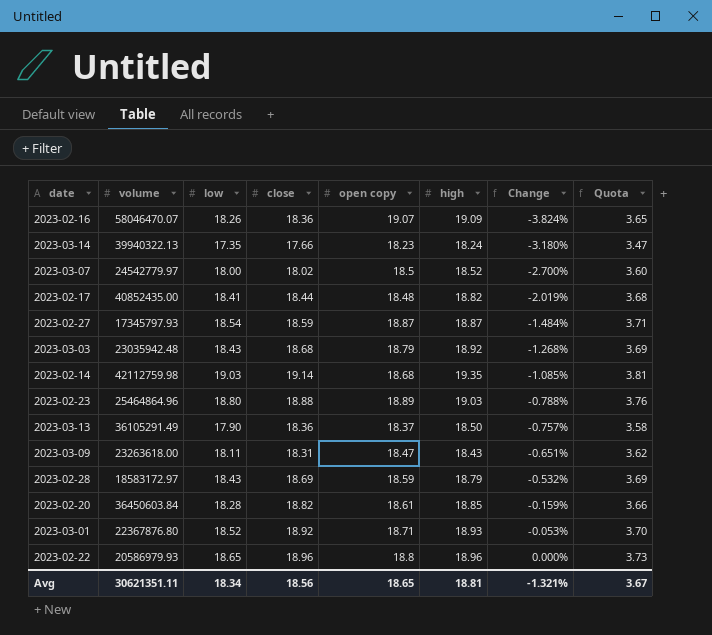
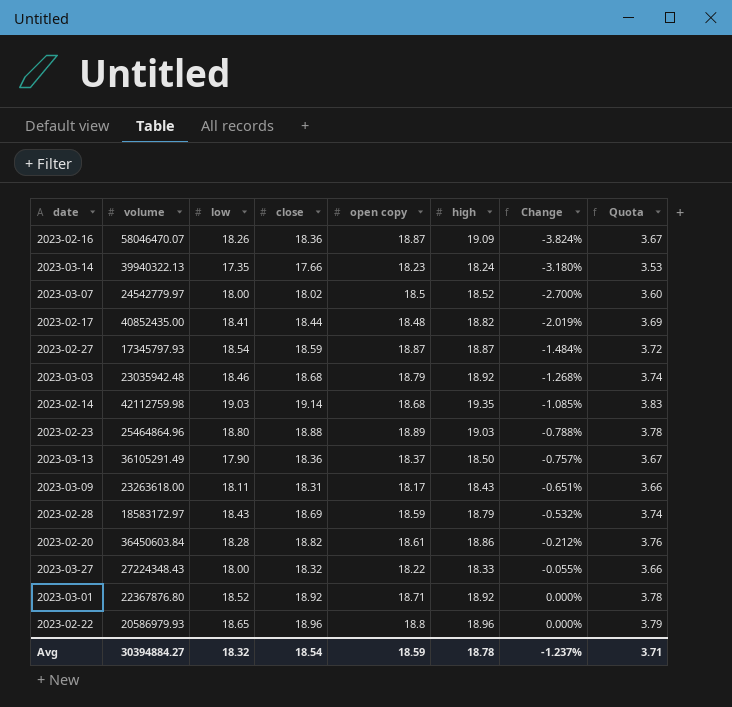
column Quota | formula: [low] * 0.2 -> [close] * 0.2
2023-02-16 | open copy: 19.07 -> 18.87
2023-03-03 | low: 18.43 -> 18.46
2023-03-09 | open copy: 18.47 -> 18.17
2023-02-20 | high: 18.85 -> 18.86
2023-02-20 | Change: -0.159% -> -0.212%
row 2023-03-27: none -> 27224348.43 | 18.00 | 18.32 | 18.22 | 18.33 | -0.055% | 3.66
2023-03-01 | high: 18.93 -> 18.92
2023-03-01 | Change: -0.053% -> 0.000%
Avg | volume: 30621351.11 -> 30394884.27
Avg | low: 18.34 -> 18.32
Avg | close: 18.56 -> 18.54
Avg | open copy: 18.65 -> 18.59
Avg | high: 18.81 -> 18.78
Avg | Change: -1.321% -> -1.237%
Avg | Quota: 3.67 -> 3.71

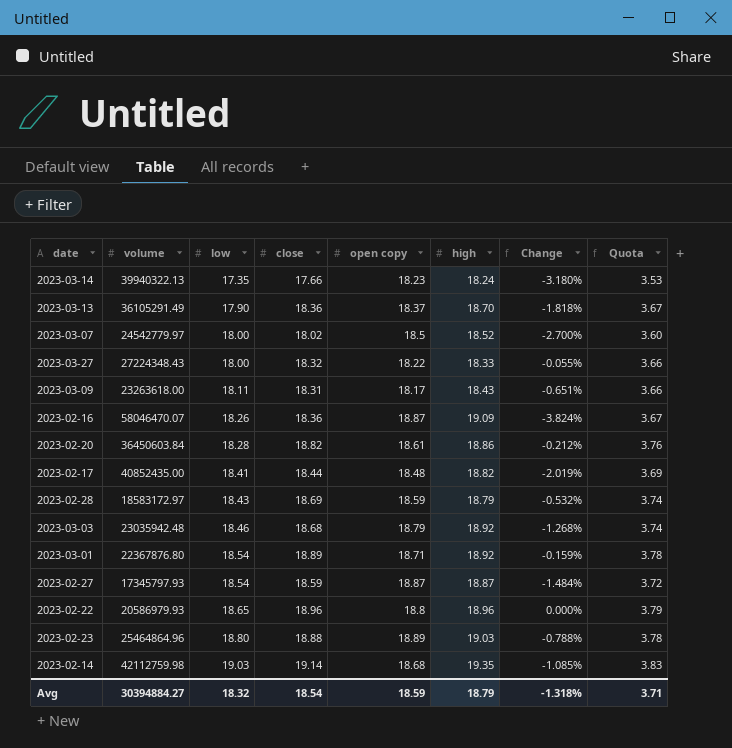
row order: Change ascending -> low ascending
2023-03-13 | high: 18.50 -> 18.70
2023-03-13 | Change: -0.757% -> -1.818%
2023-03-01 | low: 18.52 -> 18.54
2023-03-01 | close: 18.92 -> 18.89
2023-03-01 | Change: 0.000% -> -0.159%
Avg | high: 18.78 -> 18.79
Avg | Change: -1.237% -> -1.318%

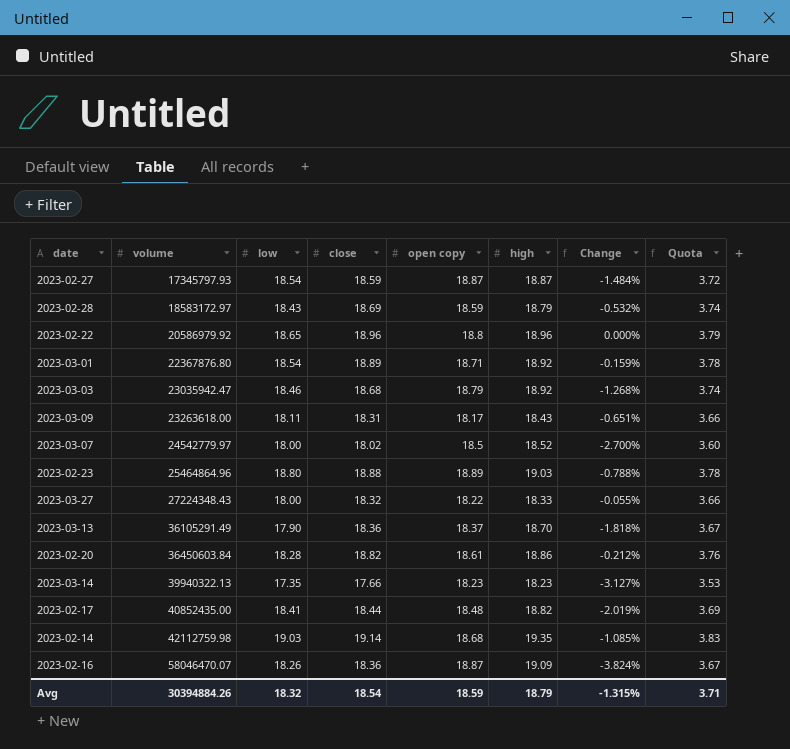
row order: low ascending -> volume ascending
2023-02-22 | volume: 20586979.93 -> 20586979.92
2023-03-03 | volume: 23035942.48 -> 23035942.47
2023-03-14 | high: 18.24 -> 18.23
2023-03-14 | Change: -3.180% -> -3.127%
Avg | volume: 30394884.27 -> 30394884.26
Avg | Change: -1.318% -> -1.315%

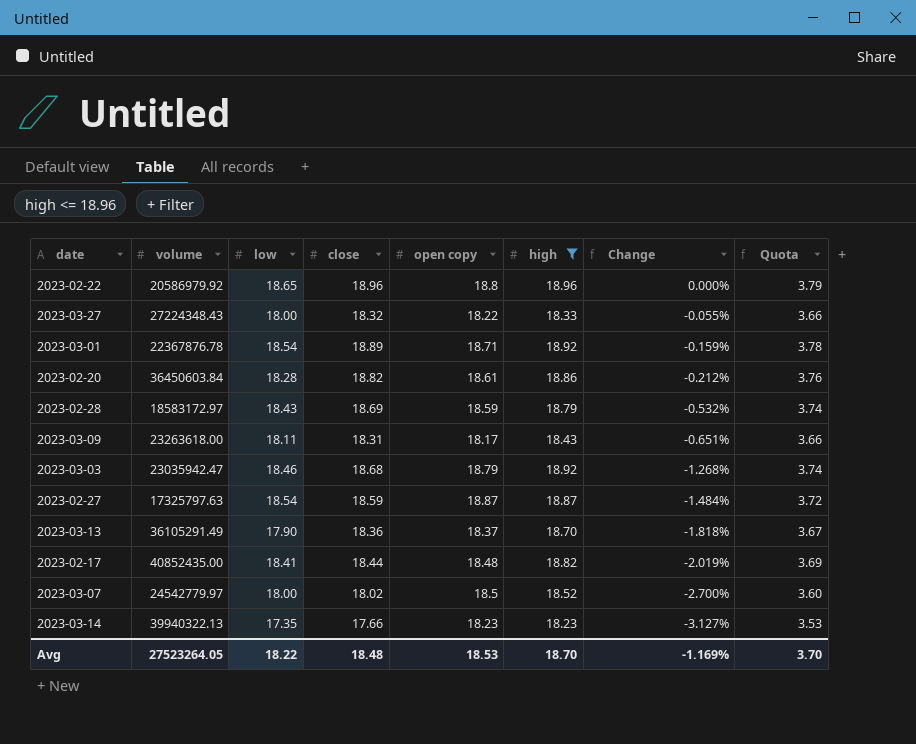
filter: none -> high <= 18.96
row order: volume ascending -> Change descending
2023-03-01 | volume: 22367876.80 -> 22367876.78
2023-02-27 | volume: 17345797.93 -> 17325797.63
Avg | volume: 30394884.26 -> 27523264.05
Avg | low: 18.32 -> 18.22
Avg | close: 18.54 -> 18.48
Avg | open copy: 18.59 -> 18.53
Avg | high: 18.79 -> 18.70
Avg | Change: -1.315% -> -1.169%
Avg | Quota: 3.71 -> 3.70

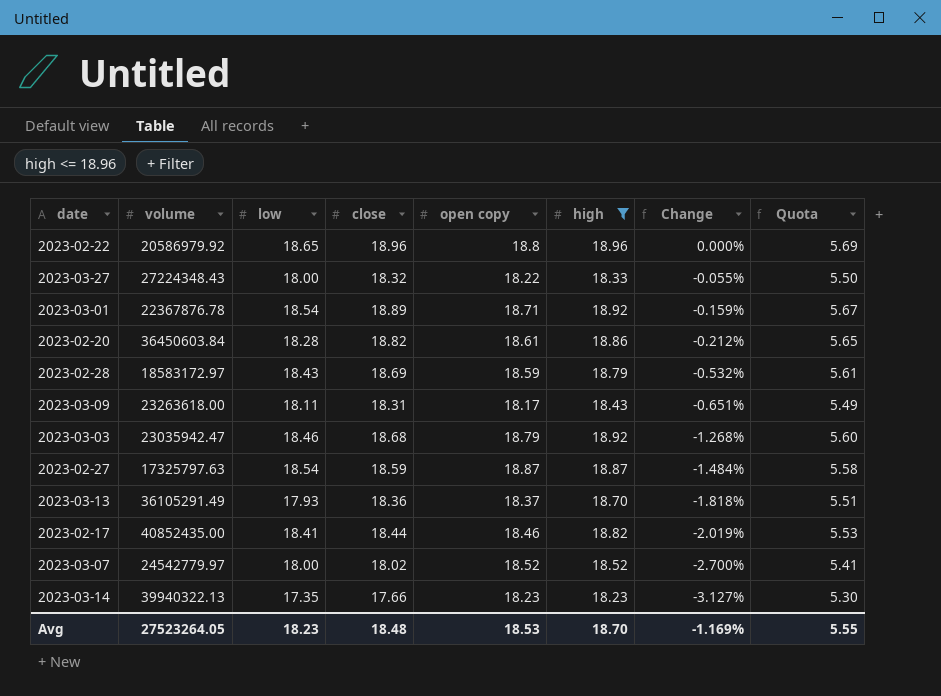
column Quota | formula: [close] * 0.2 -> [close] * 0.3
2023-03-13 | low: 17.90 -> 17.93
2023-02-17 | open copy: 18.48 -> 18.46
2023-03-07 | open copy: 18.5 -> 18.52
Avg | low: 18.22 -> 18.23
Avg | Quota: 3.70 -> 5.55

